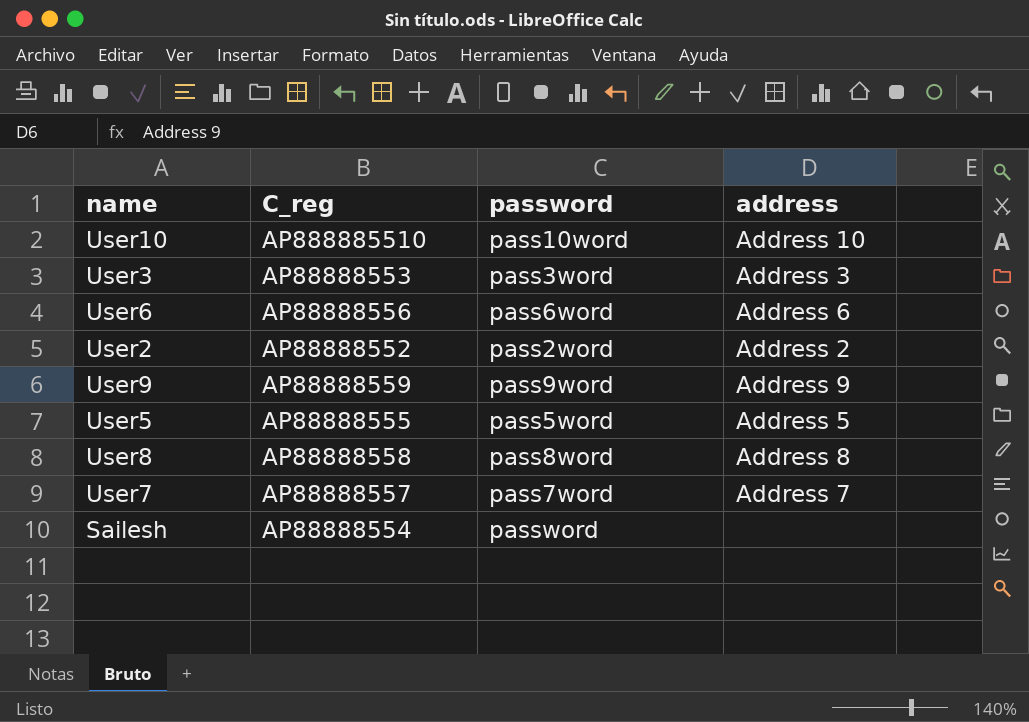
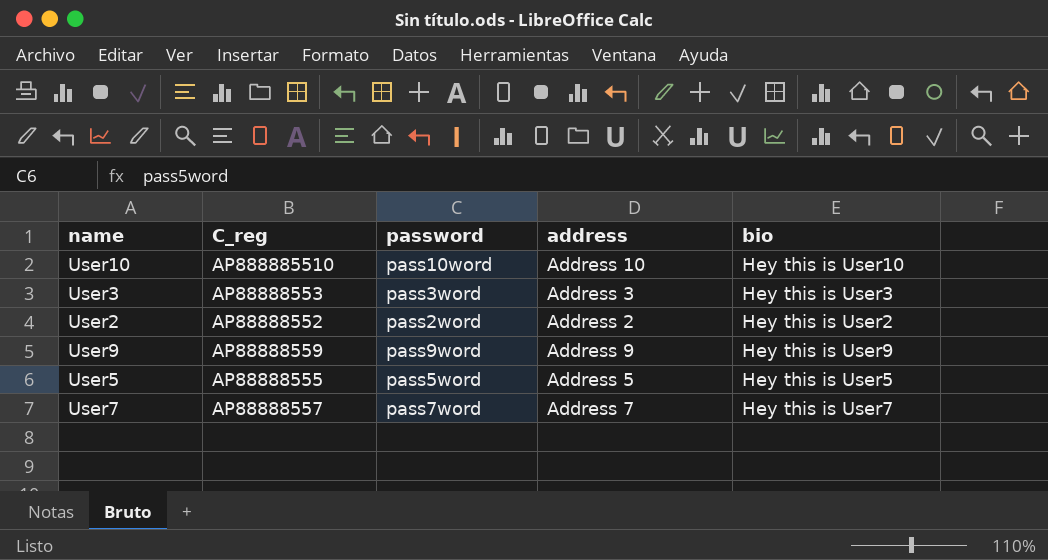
column bio | position: none -> 5
row User6: AP88888556 | pass6word | Address 6 -> none
row User8: AP88888558 | pass8word | Address 8 -> none
row Sailesh: AP88888554 | password | none -> none

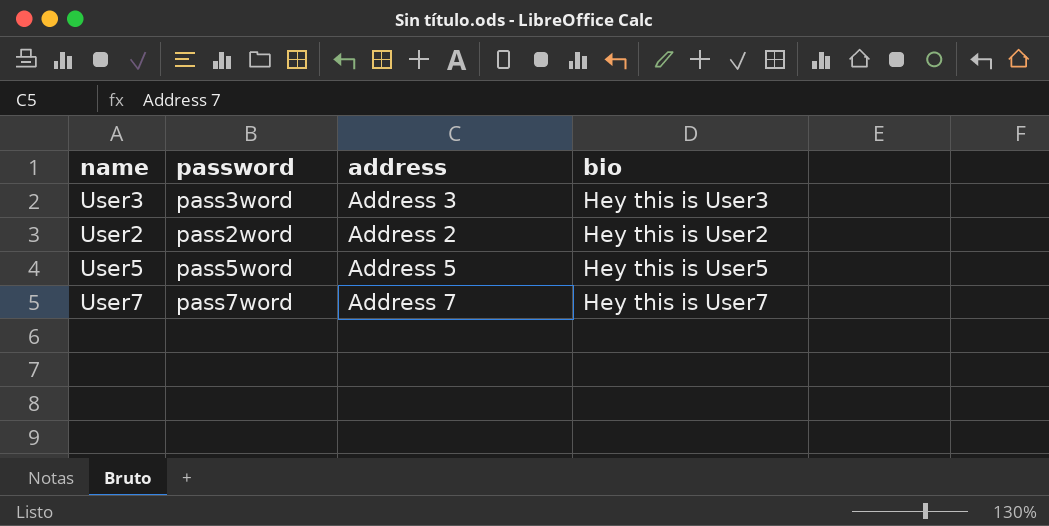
column C_reg | position: 2 -> none
row User10: AP888885510 | pass10word | Address 10 | Hey this is User10 -> none
row User9: AP88888559 | pass9word | Address 9 | Hey this is User9 -> none

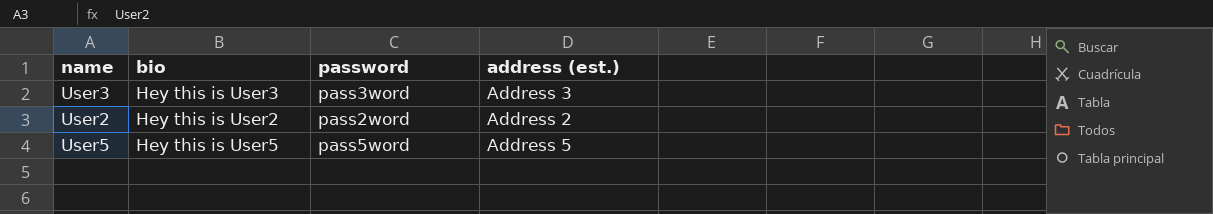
column bio | position: 4 -> 2
column name: address -> address (est.)
row User7: pass7word | Address 7 | Hey this is User7 -> none

